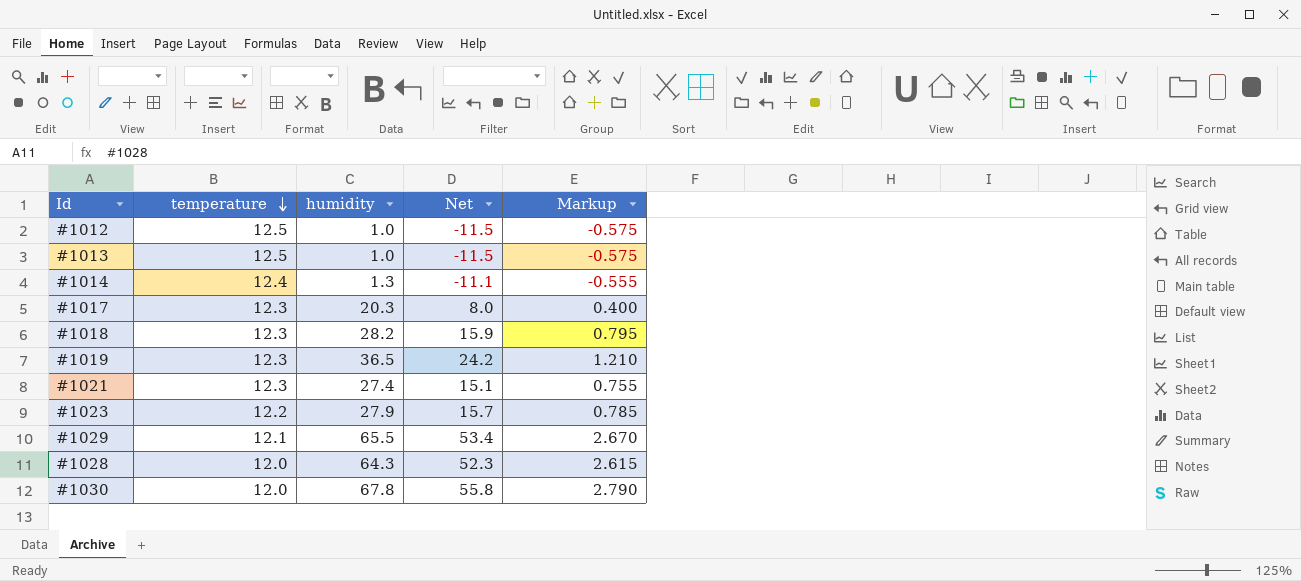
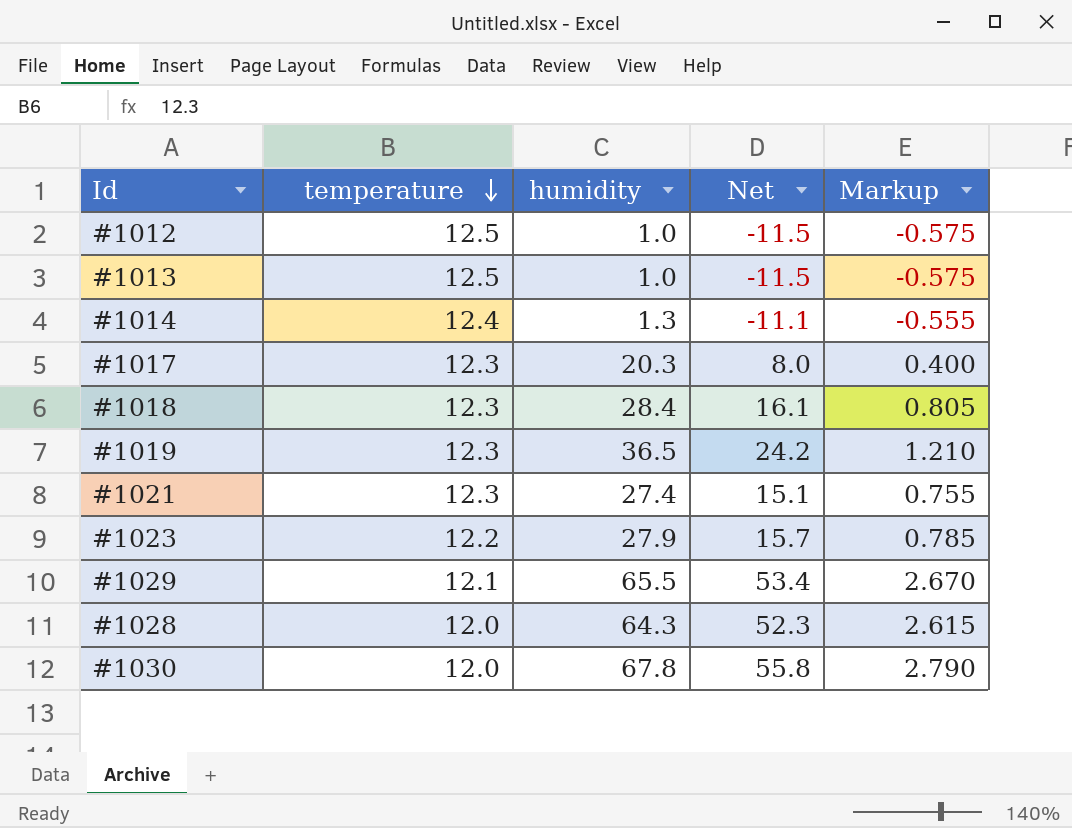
#1018 | humidity: 28.2 -> 28.4
#1018 | Net: 15.9 -> 16.1
#1018 | Markup: 0.795 -> 0.805

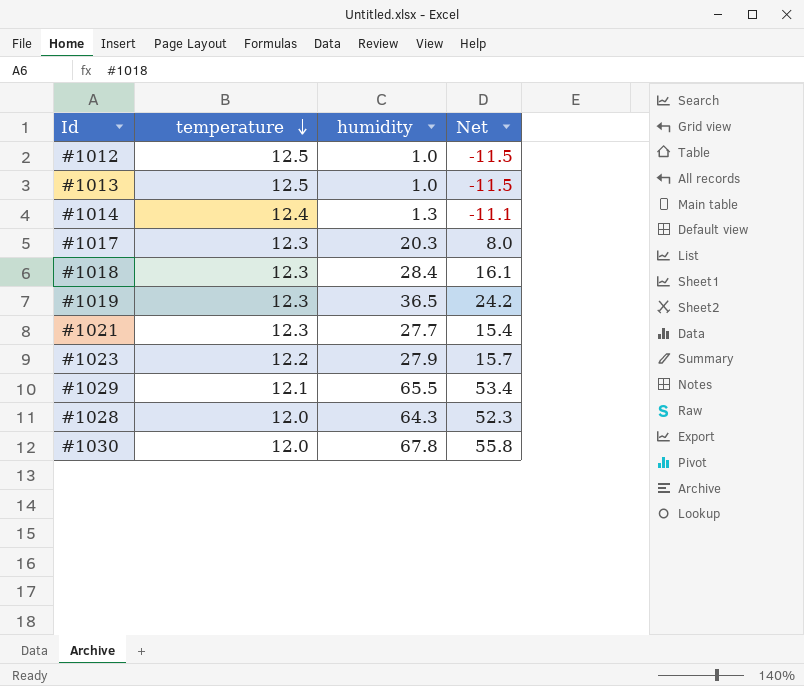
column Markup | formula: [Net] * 0.05 -> none
#1021 | humidity: 27.4 -> 27.7
#1021 | Net: 15.1 -> 15.4

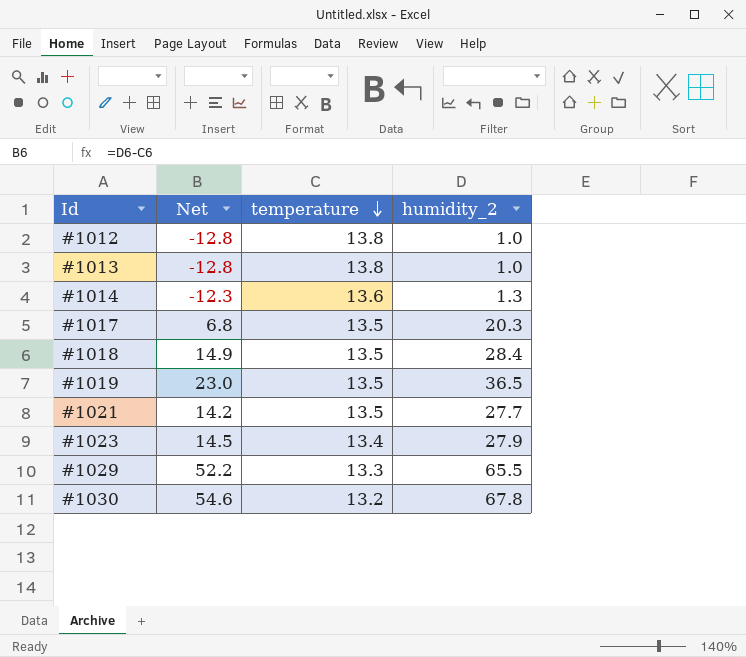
column Net | position: 4 -> 2
column name: humidity -> humidity_2
row #1028: 12.0 | 64.3 | 52.3 -> none
#1012 | Net: -11.5 -> -12.8
#1012 | temperature: 12.5 -> 13.8
#1013 | Net: -11.5 -> -12.8
#1013 | temperature: 12.5 -> 13.8
#1014 | Net: -11.1 -> -12.3
#1014 | temperature: 12.4 -> 13.6
#1017 | Net: 8.0 -> 6.8
#1017 | temperature: 12.3 -> 13.5
#1018 | Net: 16.1 -> 14.9
#1018 | temperature: 12.3 -> 13.5
#1019 | Net: 24.2 -> 23.0
#1019 | temperature: 12.3 -> 13.5
#1021 | Net: 15.4 -> 14.2
#1021 | temperature: 12.3 -> 13.5
#1023 | Net: 15.7 -> 14.5
#1023 | temperature: 12.2 -> 13.4
#1029 | Net: 53.4 -> 52.2
#1029 | temperature: 12.1 -> 13.3
#1030 | Net: 55.8 -> 54.6
#1030 | temperature: 12.0 -> 13.2

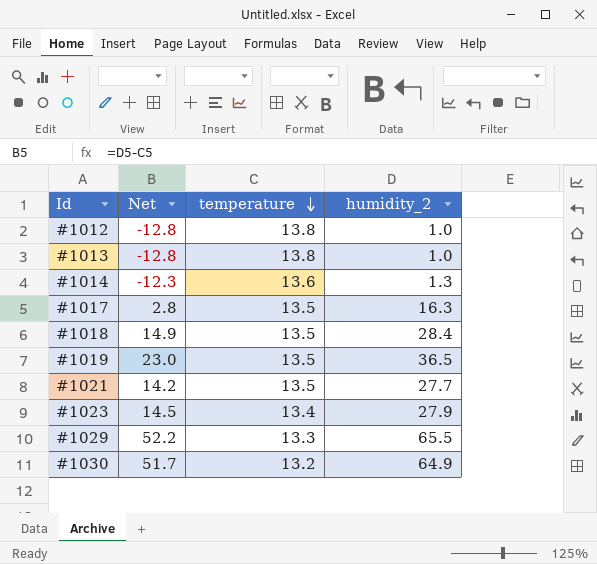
#1017 | Net: 6.8 -> 2.8
#1017 | humidity_2: 20.3 -> 16.3
#1030 | Net: 54.6 -> 51.7
#1030 | humidity_2: 67.8 -> 64.9

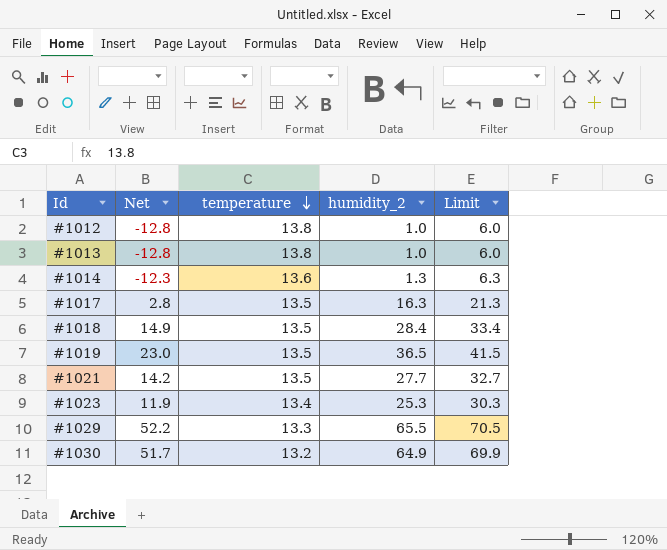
column Limit | formula: none -> [humidity_2] + 5
#1023 | Net: 14.5 -> 11.9
#1023 | humidity_2: 27.9 -> 25.3

